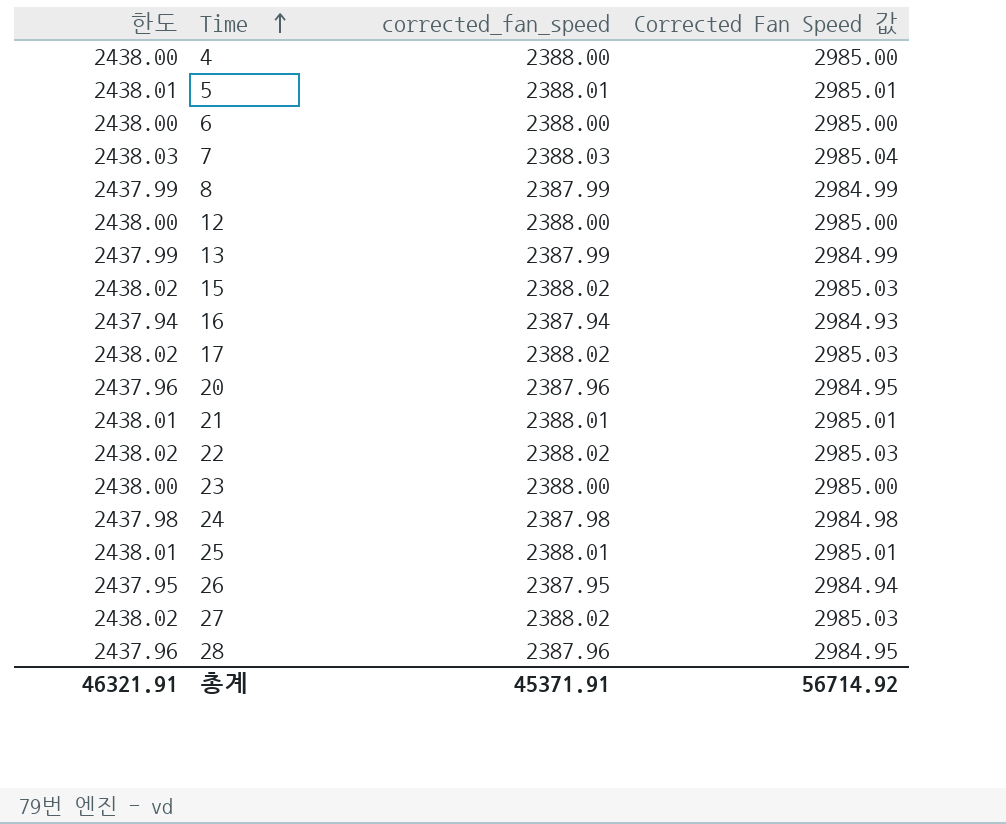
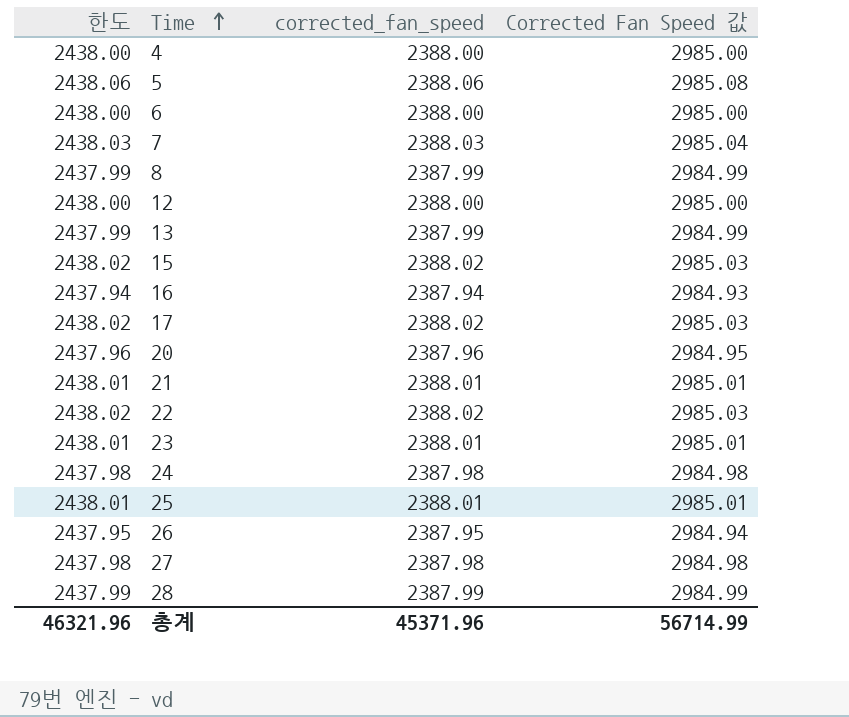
5 | 한도: 2438.01 -> 2438.06
5 | corrected_fan_speed: 2388.01 -> 2388.06
5 | Corrected Fan Speed 값: 2985.01 -> 2985.08
23 | 한도: 2438.00 -> 2438.01
23 | corrected_fan_speed: 2388.00 -> 2388.01
23 | Corrected Fan Speed 값: 2985.00 -> 2985.01
27 | 한도: 2438.02 -> 2437.98
27 | corrected_fan_speed: 2388.02 -> 2387.98
27 | Corrected Fan Speed 값: 2985.03 -> 2984.98
28 | 한도: 2437.96 -> 2437.99
28 | corrected_fan_speed: 2387.96 -> 2387.99
28 | Corrected Fan Speed 값: 2984.95 -> 2984.99
총계 | 한도: 46321.91 -> 46321.96
총계 | corrected_fan_speed: 45371.91 -> 45371.96
총계 | Corrected Fan Speed 값: 56714.92 -> 56714.99

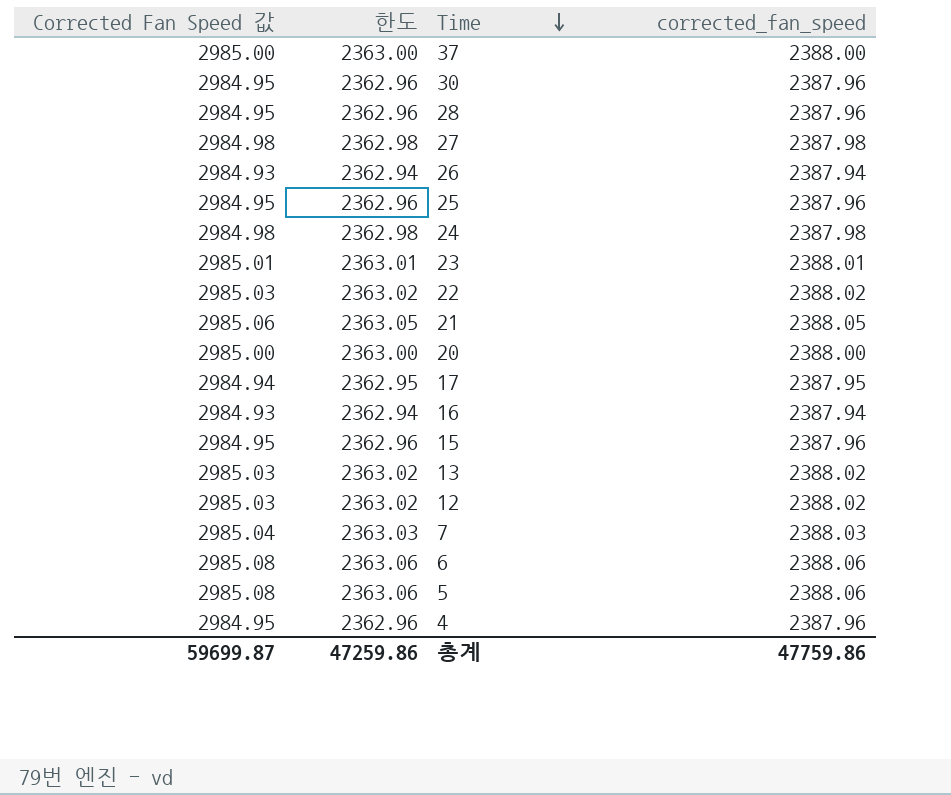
row order: Time ascending -> Time descending
column Corrected Fan Speed 값 | position: 4 -> 1
column 한도 | formula: [corrected_fan_speed] + 50 -> [corrected_fan_speed] - 25
row 8: 2437.99 | 2387.99 | 2984.99 -> none
row 37: none -> 2985.00 | 2363.00 | 2388.00
row 30: none -> 2984.95 | 2362.96 | 2387.96
28 | Corrected Fan Speed 값: 2984.99 -> 2984.95
28 | corrected_fan_speed: 2387.99 -> 2387.96
26 | Corrected Fan Speed 값: 2984.94 -> 2984.93
26 | corrected_fan_speed: 2387.95 -> 2387.94
25 | Corrected Fan Speed 값: 2985.01 -> 2984.95
25 | corrected_fan_speed: 2388.01 -> 2387.96
21 | Corrected Fan Speed 값: 2985.01 -> 2985.06
21 | corrected_fan_speed: 2388.01 -> 2388.05
20 | Corrected Fan Speed 값: 2984.95 -> 2985.00
20 | corrected_fan_speed: 2387.96 -> 2388.00
17 | Corrected Fan Speed 값: 2985.03 -> 2984.94
17 | corrected_fan_speed: 2388.02 -> 2387.95
15 | Corrected Fan Speed 값: 2985.03 -> 2984.95
15 | corrected_fan_speed: 2388.02 -> 2387.96
13 | Corrected Fan Speed 값: 2984.99 -> 2985.03
13 | corrected_fan_speed: 2387.99 -> 2388.02
12 | Corrected Fan Speed 값: 2985.00 -> 2985.03
12 | corrected_fan_speed: 2388.00 -> 2388.02
6 | Corrected Fan Speed 값: 2985.00 -> 2985.08
6 | corrected_fan_speed: 2388.00 -> 2388.06
4 | Corrected Fan Speed 값: 2985.00 -> 2984.95
4 | corrected_fan_speed: 2388.00 -> 2387.96
총계 | Corrected Fan Speed 값: 56714.99 -> 59699.87
총계 | 한도: 46321.96 -> 47259.86
총계 | corrected_fan_speed: 45371.96 -> 47759.86

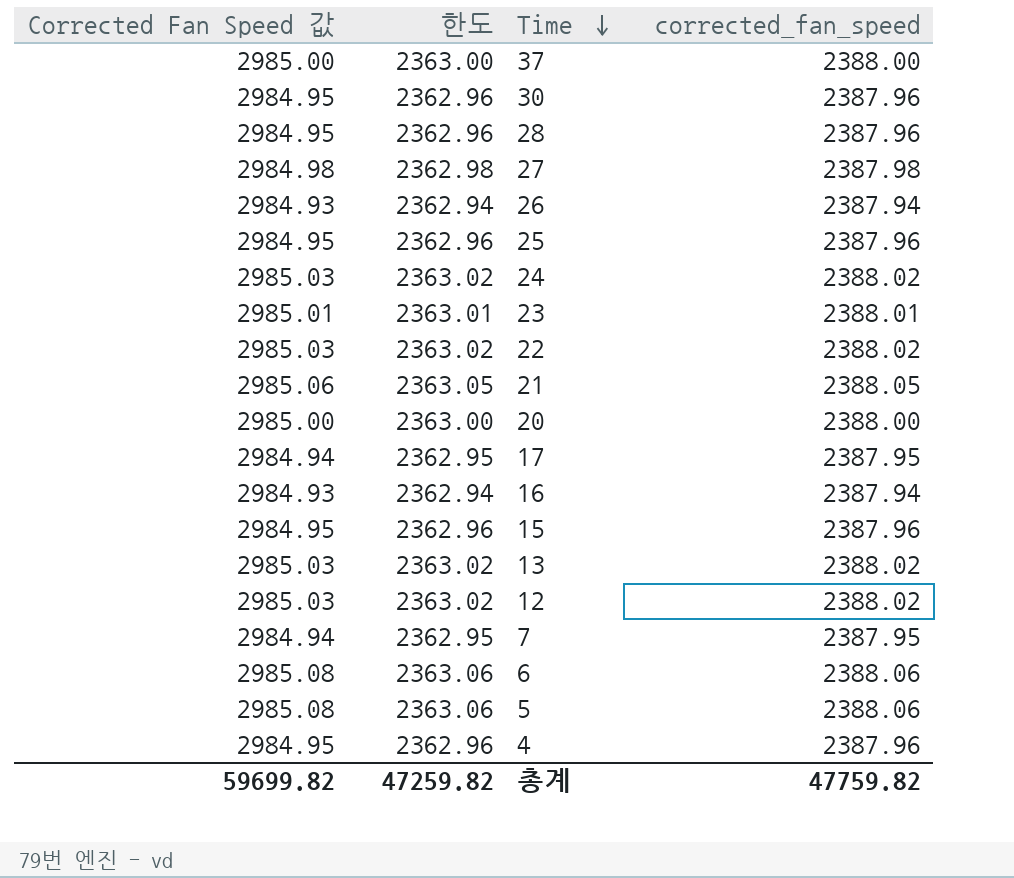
24 | Corrected Fan Speed 값: 2984.98 -> 2985.03
24 | 한도: 2362.98 -> 2363.02
24 | corrected_fan_speed: 2387.98 -> 2388.02
7 | Corrected Fan Speed 값: 2985.04 -> 2984.94
7 | 한도: 2363.03 -> 2362.95
7 | corrected_fan_speed: 2388.03 -> 2387.95
총계 | Corrected Fan Speed 값: 59699.87 -> 59699.82
총계 | 한도: 47259.86 -> 47259.82
총계 | corrected_fan_speed: 47759.86 -> 47759.82

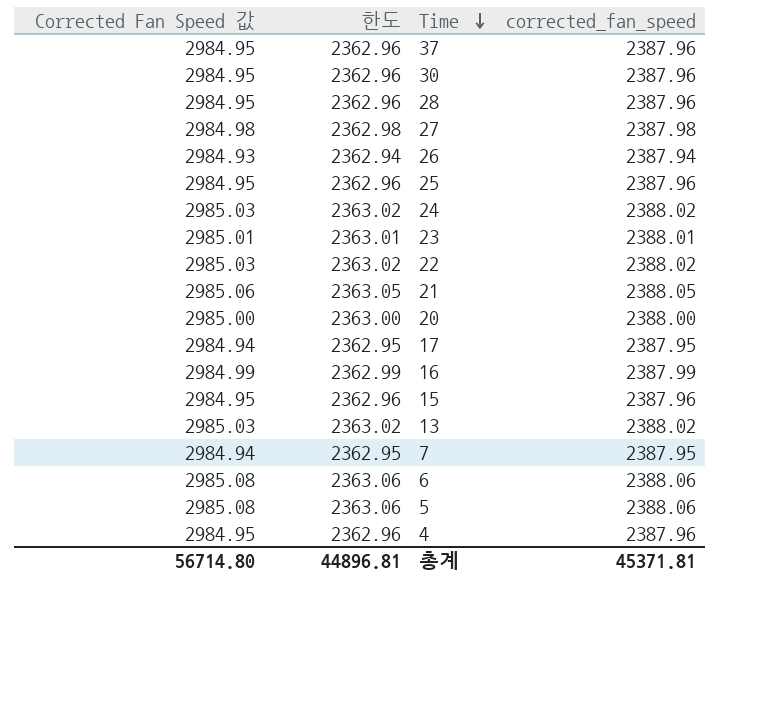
row 12: 2985.03 | 2363.02 | 2388.02 -> none
37 | Corrected Fan Speed 값: 2985.00 -> 2984.95
37 | 한도: 2363.00 -> 2362.96
37 | corrected_fan_speed: 2388.00 -> 2387.96
16 | Corrected Fan Speed 값: 2984.93 -> 2984.99
16 | 한도: 2362.94 -> 2362.99
16 | corrected_fan_speed: 2387.94 -> 2387.99
총계 | Corrected Fan Speed 값: 59699.82 -> 56714.80
총계 | 한도: 47259.82 -> 44896.81
총계 | corrected_fan_speed: 47759.82 -> 45371.81

